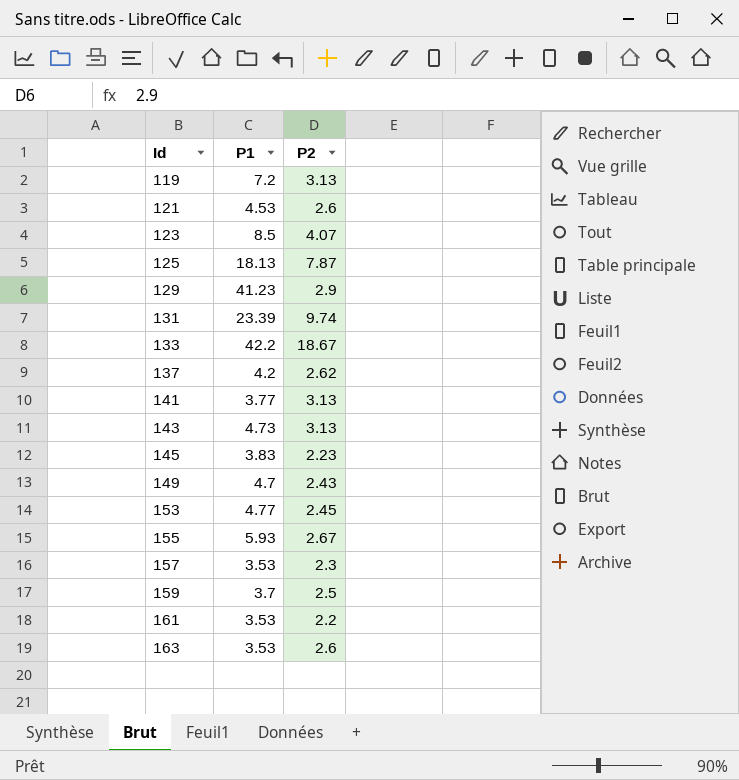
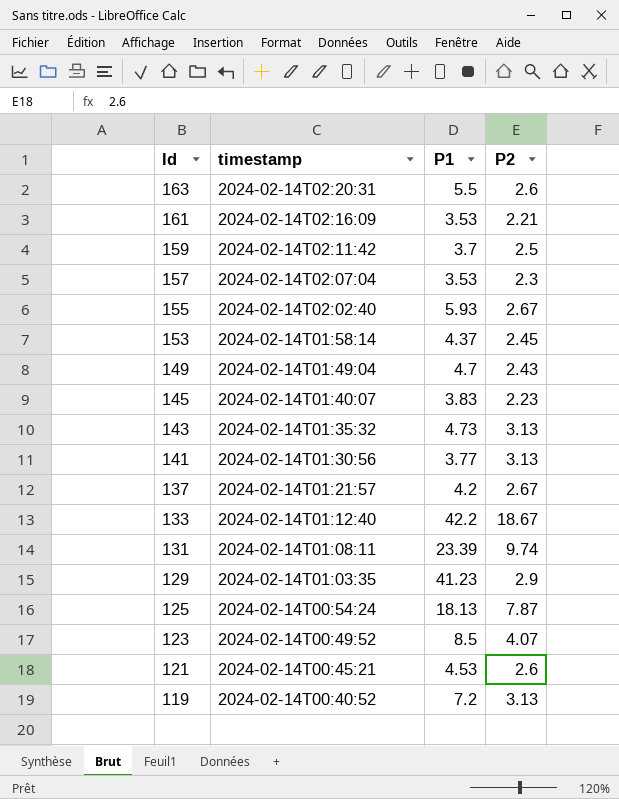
row order: Id ascending -> Id descending
column timestamp | position: none -> 2
163 | P1: 3.53 -> 5.5
161 | P2: 2.2 -> 2.21
153 | P1: 4.77 -> 4.37
137 | P2: 2.62 -> 2.67

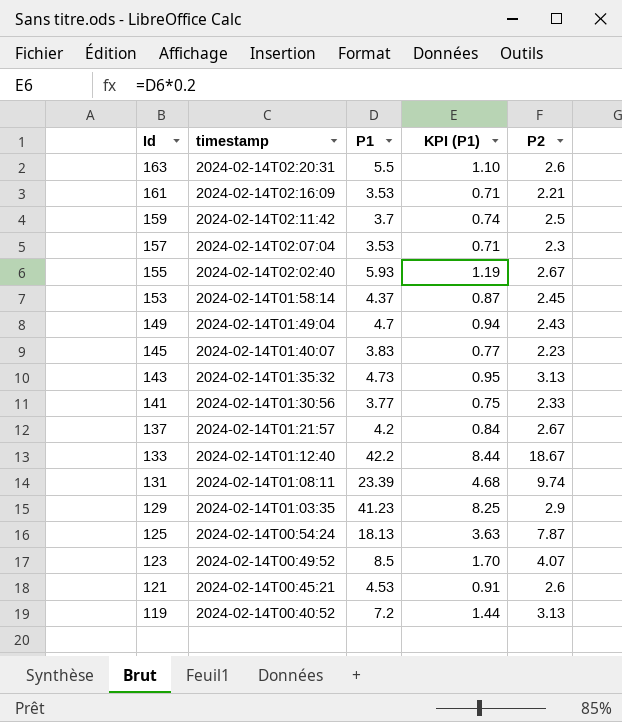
column KPI (P1) | formula: none -> [P1] * 0.2
141 | P2: 3.13 -> 2.33

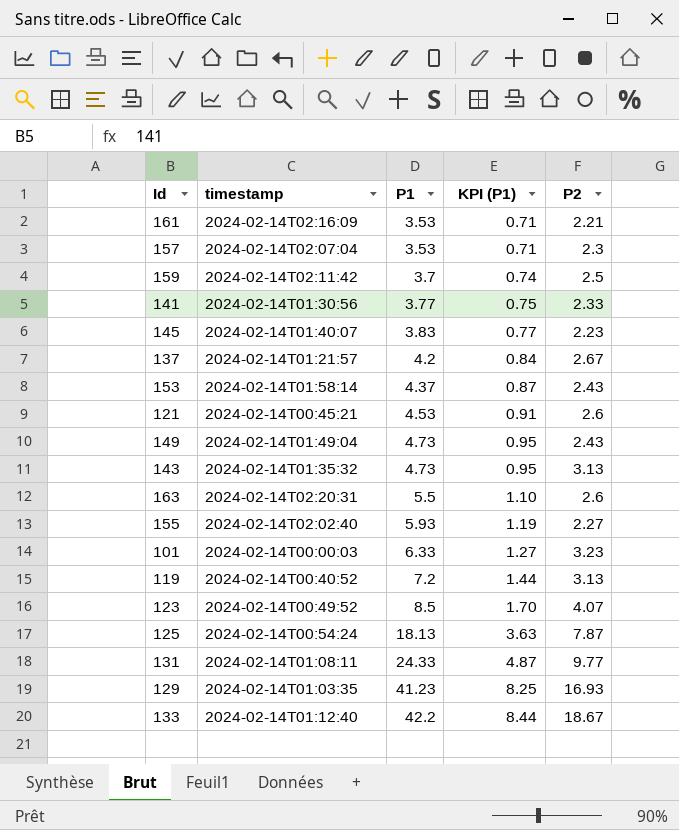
row order: Id descending -> P1 ascending
153 | P2: 2.45 -> 2.43
149 | P1: 4.7 -> 4.73
149 | KPI (P1): 0.94 -> 0.95
155 | P2: 2.67 -> 2.27
row 101: none -> 2024-02-14T00:00:03 | 6.33 | 1.27 | 3.23
131 | P1: 23.39 -> 24.33
131 | KPI (P1): 4.68 -> 4.87
131 | P2: 9.74 -> 9.77
129 | P2: 2.9 -> 16.93

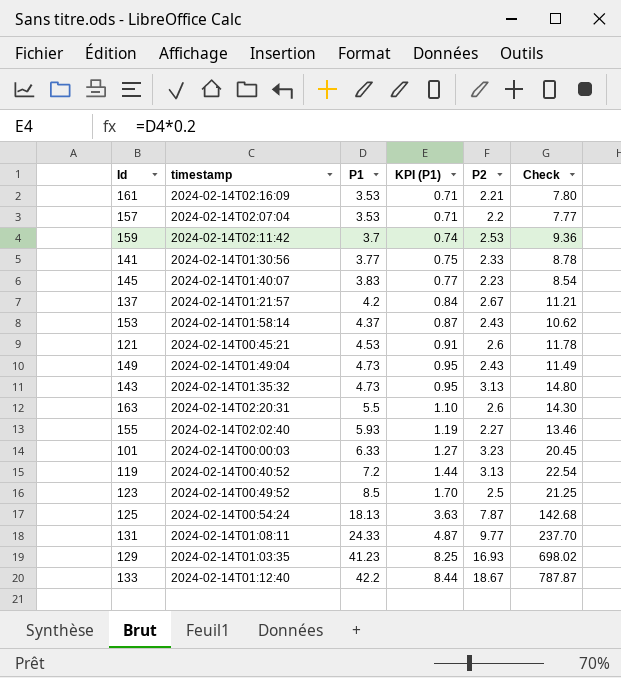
column Check | formula: none -> [P1] * [P2]
157 | P2: 2.3 -> 2.2
159 | P2: 2.5 -> 2.53
123 | P2: 4.07 -> 2.5

